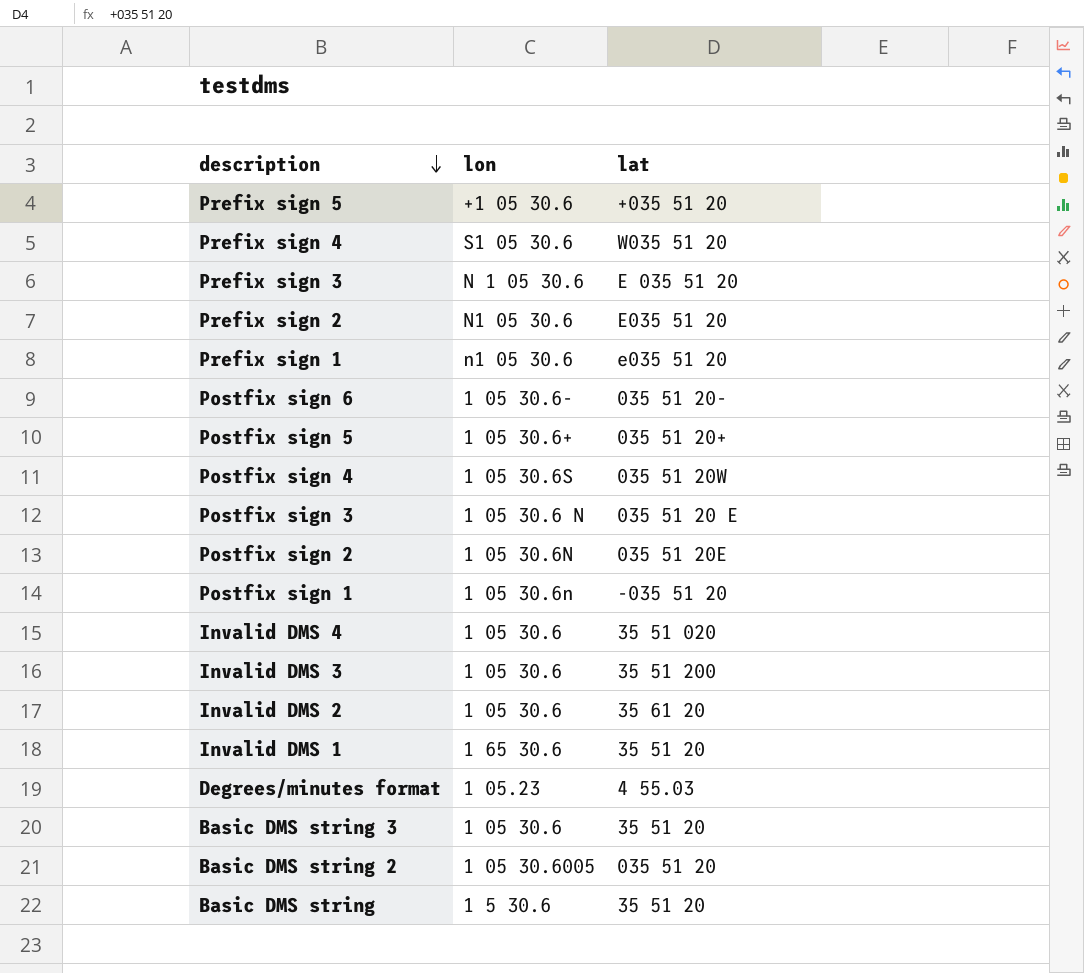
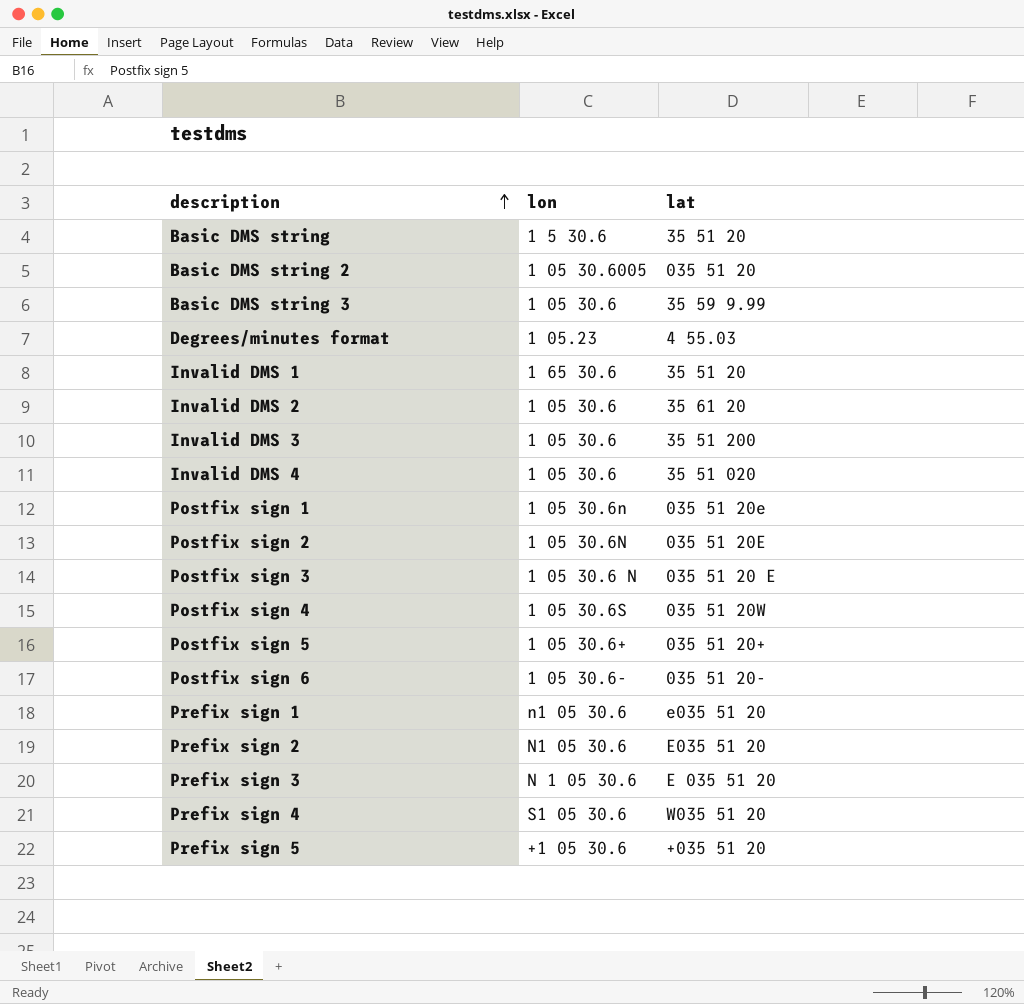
row order: description descending -> description ascending
Basic DMS string 3 | lat: 35 51 20 -> 35 59 9.99
Postfix sign 1 | lat: -035 51 20 -> 035 51 20e

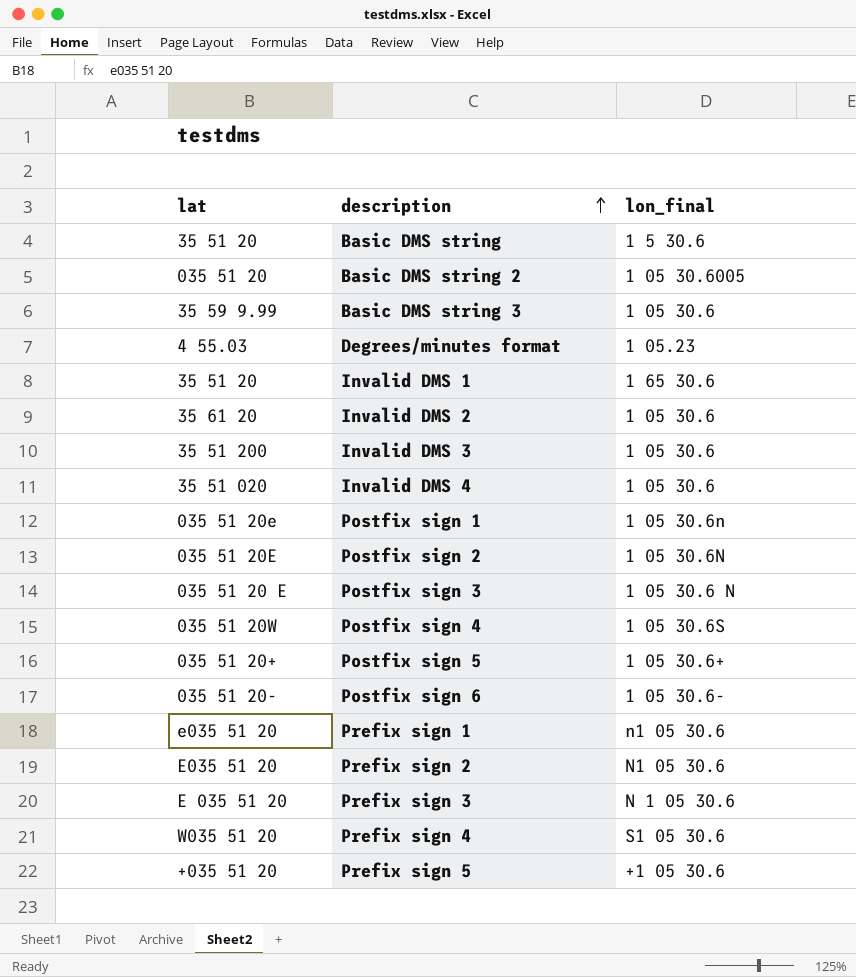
column lat | position: 3 -> 1
column name: lon -> lon_final

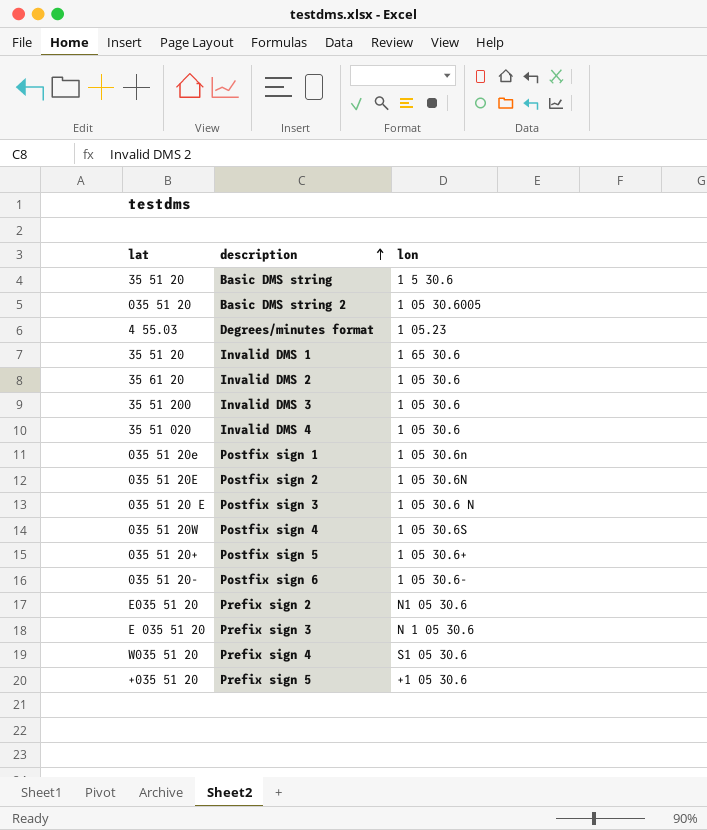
column name: lon_final -> lon
row Basic DMS string 3: 35 59 9.99 | 1 05 30.6 -> none
row Prefix sign 1: e035 51 20 | n1 05 30.6 -> none

